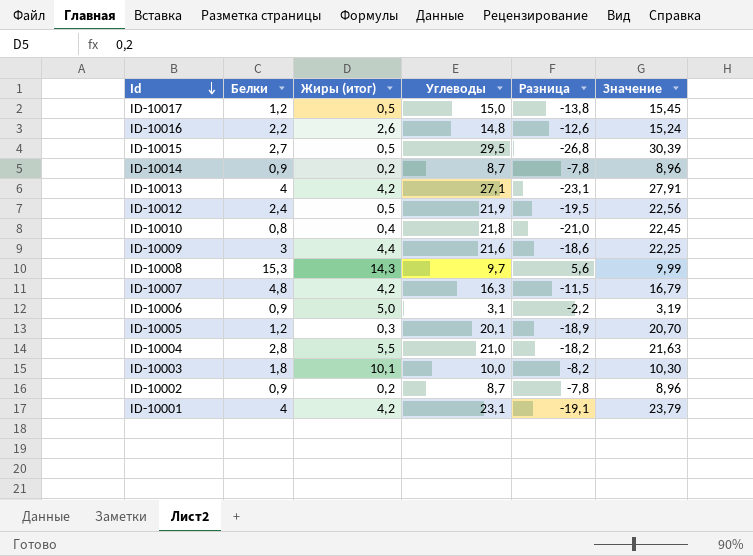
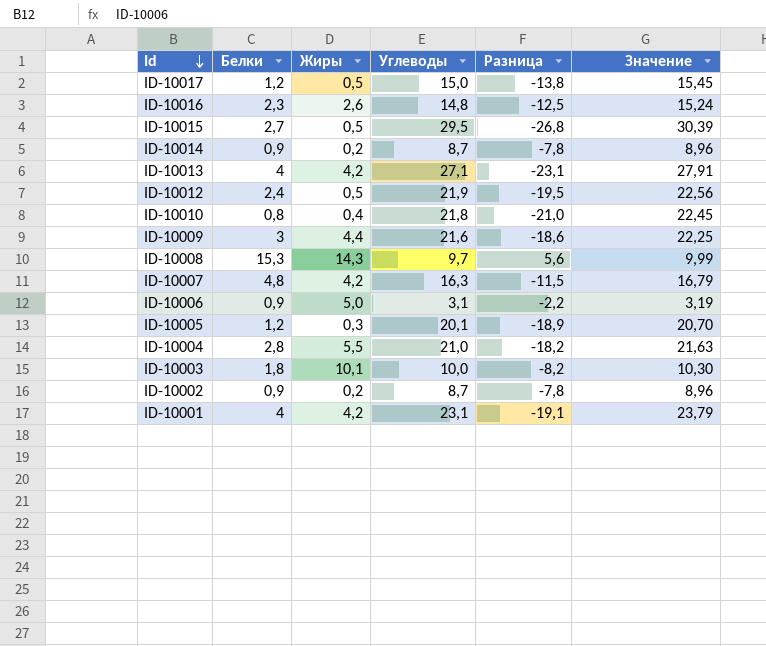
column name: Жиры (итог) -> Жиры
ID-10016 | Белки: 2,2 -> 2,3
ID-10016 | Разница: -12,6 -> -12,5

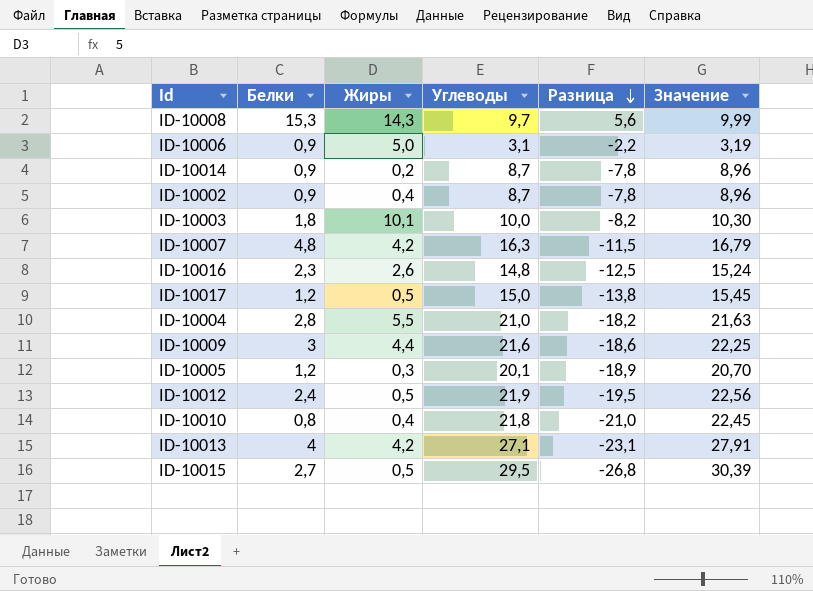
row order: Id descending -> Разница descending
row ID-10001: 4 | 4,2 | 23,1 | -19,1 | 23,79 -> none
ID-10002 | Жиры: 0,2 -> 0,4

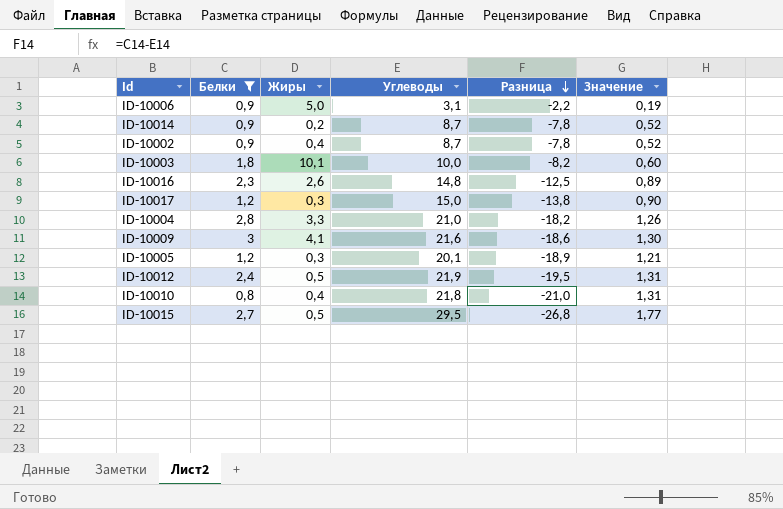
filter: none -> Белки <= 3
column Значение | formula: [Углеводы] * 1,03 -> [Углеводы] * 0,06
ID-10017 | Жиры: 0,5 -> 0,3
ID-10004 | Жиры: 5,5 -> 3,3
ID-10009 | Жиры: 4,4 -> 4,1

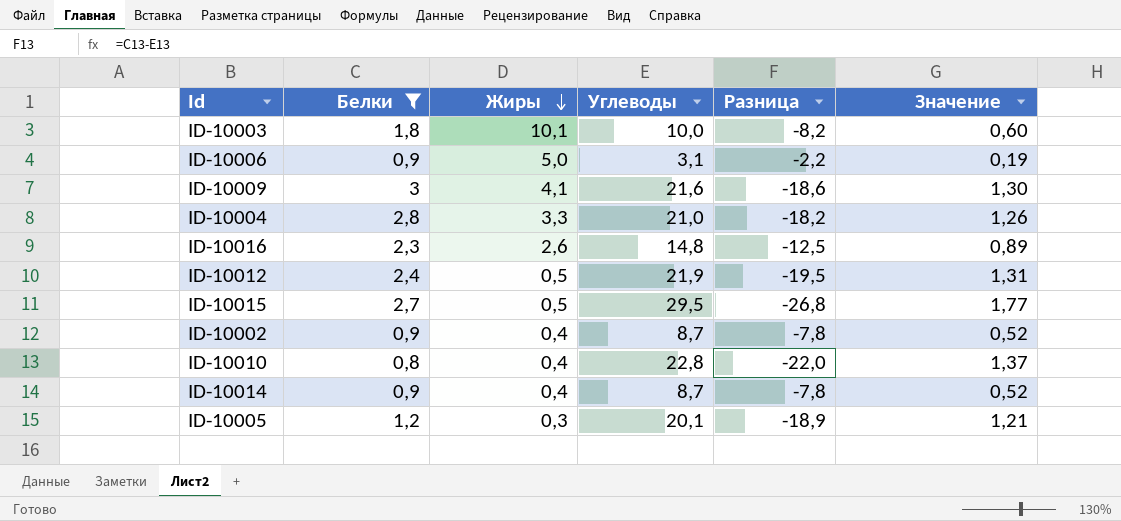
row order: Разница descending -> Жиры descending
row ID-10017: 1,2 | 0,3 | 15,0 | -13,8 | 0,90 -> none
ID-10010 | Углеводы: 21,8 -> 22,8
ID-10010 | Разница: -21,0 -> -22,0
ID-10010 | Значение: 1,31 -> 1,37
ID-10014 | Жиры: 0,2 -> 0,4

